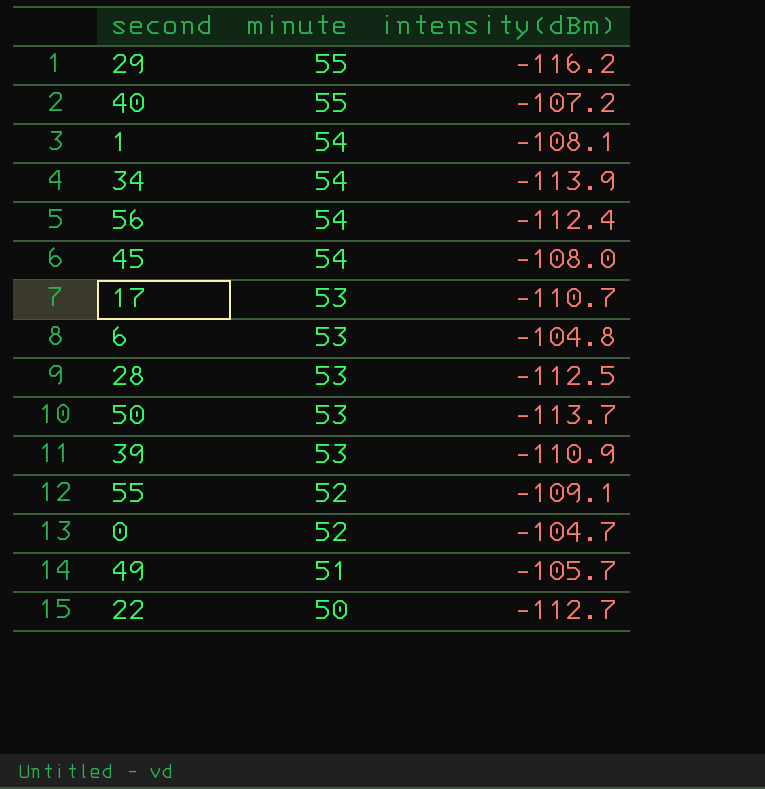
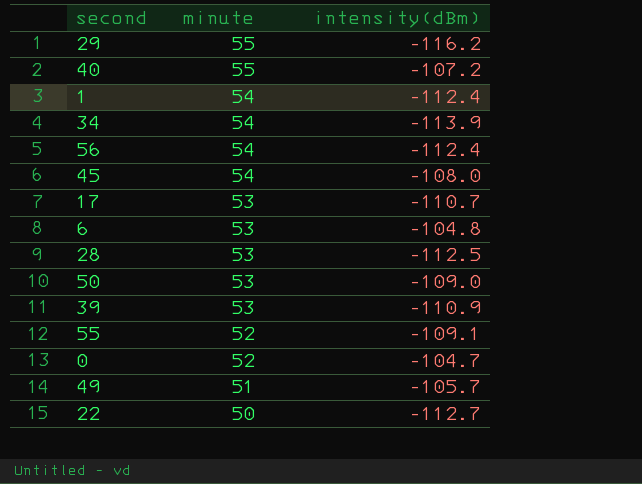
1 | intensity(dBm): -108.1 -> -112.4
50 | intensity(dBm): -113.7 -> -109.0

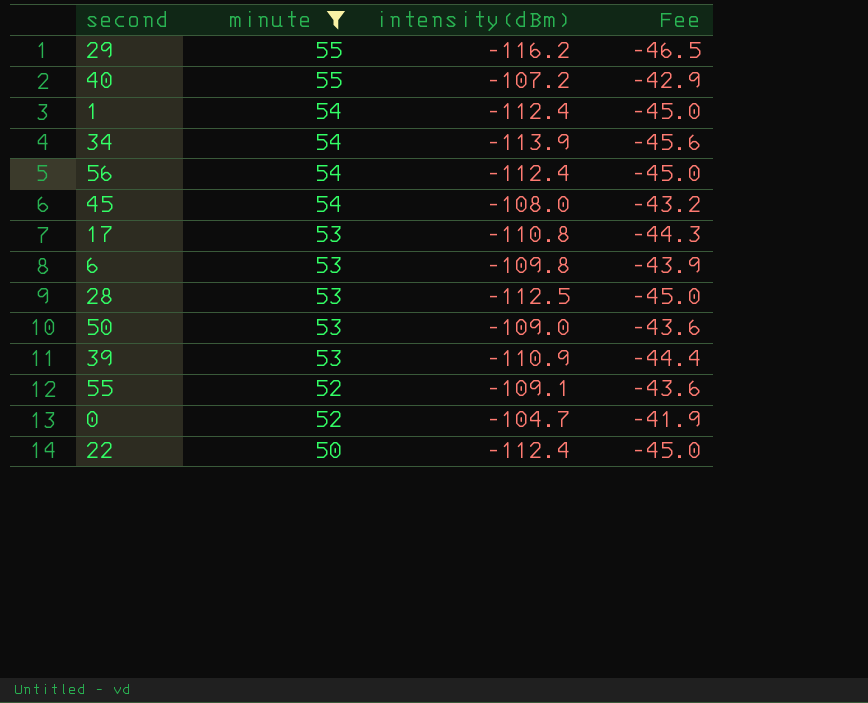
filter: none -> minute != 51
column Fee | formula: none -> [intensity(dBm)] * 0.4
17 | intensity(dBm): -110.7 -> -110.8
6 | intensity(dBm): -104.8 -> -109.8
22 | intensity(dBm): -112.7 -> -112.4

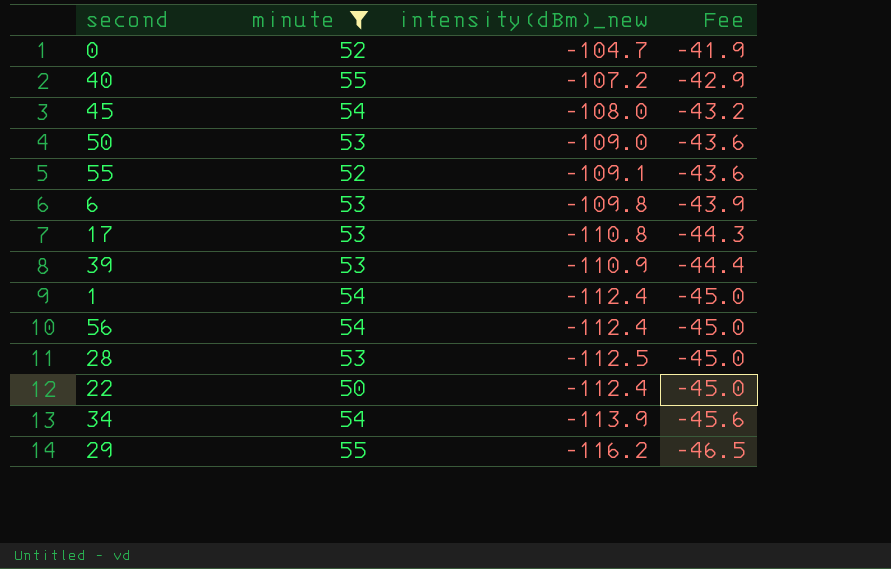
row order: minute descending -> Fee descending
column name: intensity(dBm) -> intensity(dBm)_new

